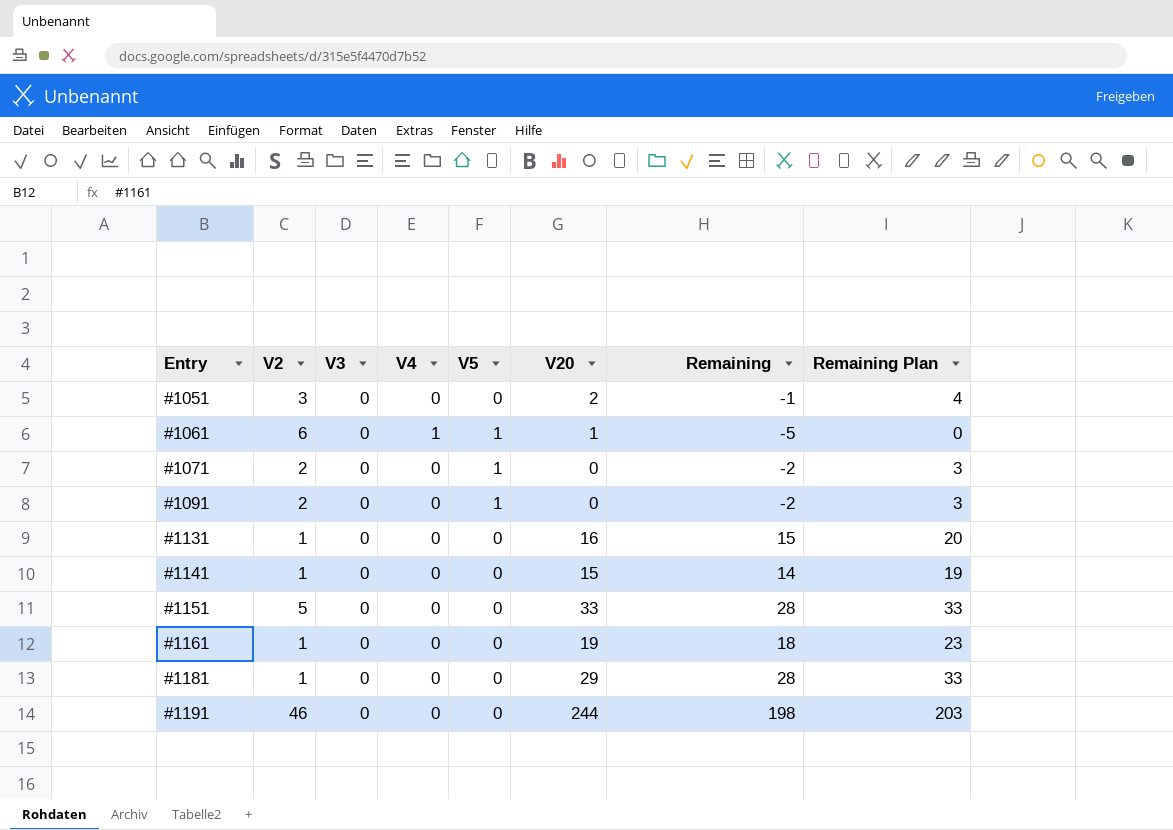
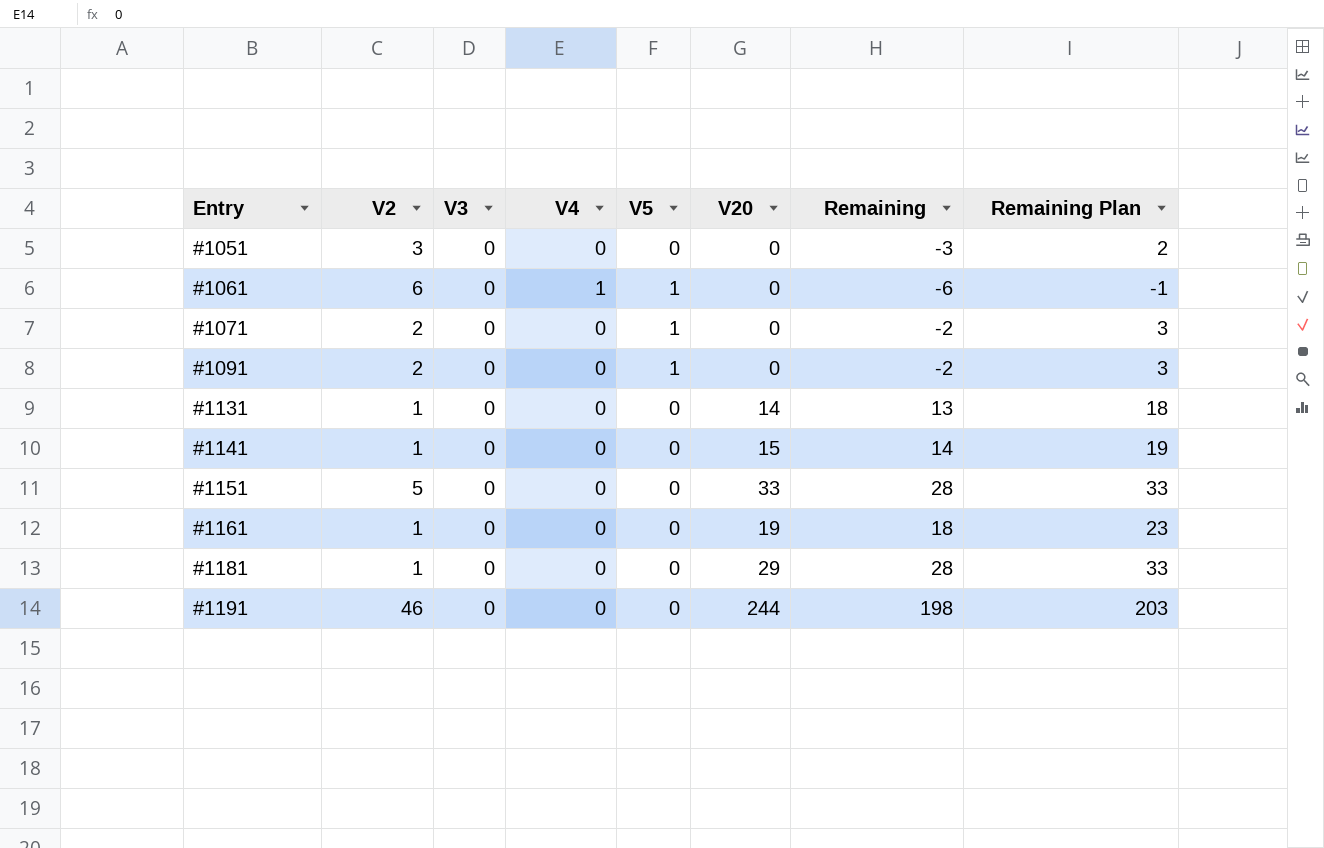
#1051 | V20: 2 -> 0
#1051 | Remaining: -1 -> -3
#1051 | Remaining Plan: 4 -> 2
#1061 | V20: 1 -> 0
#1061 | Remaining: -5 -> -6
#1061 | Remaining Plan: 0 -> -1
#1131 | V20: 16 -> 14
#1131 | Remaining: 15 -> 13
#1131 | Remaining Plan: 20 -> 18

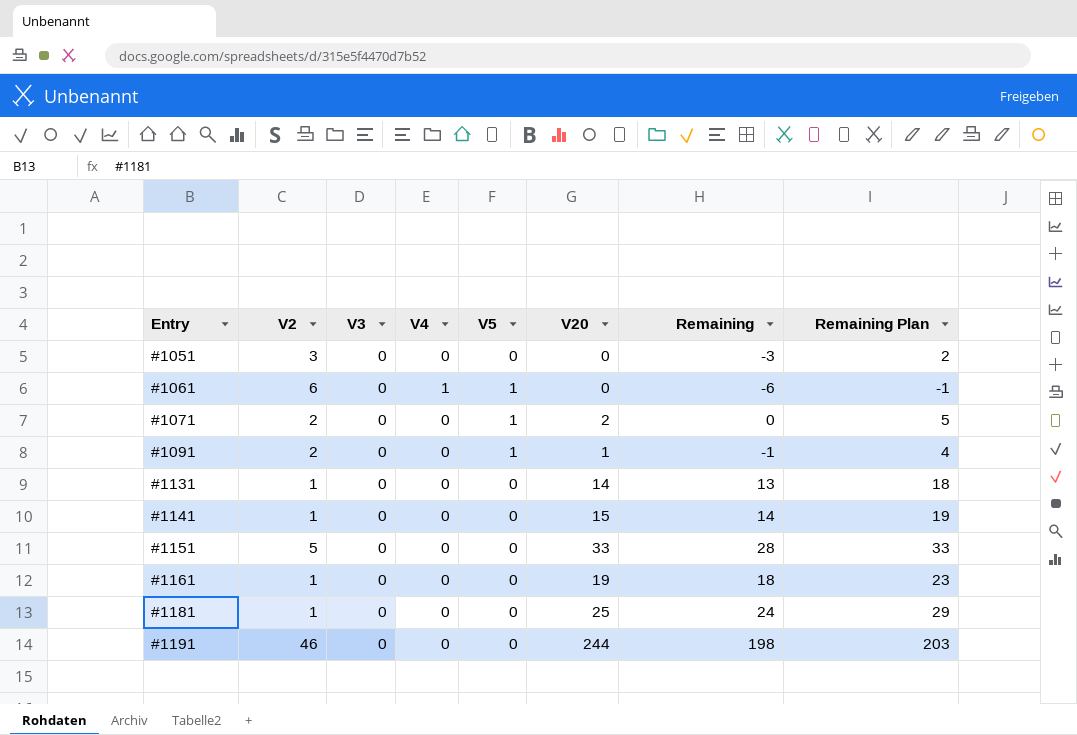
#1071 | V20: 0 -> 2
#1071 | Remaining: -2 -> 0
#1071 | Remaining Plan: 3 -> 5
#1091 | V20: 0 -> 1
#1091 | Remaining: -2 -> -1
#1091 | Remaining Plan: 3 -> 4
#1181 | V20: 29 -> 25
#1181 | Remaining: 28 -> 24
#1181 | Remaining Plan: 33 -> 29

